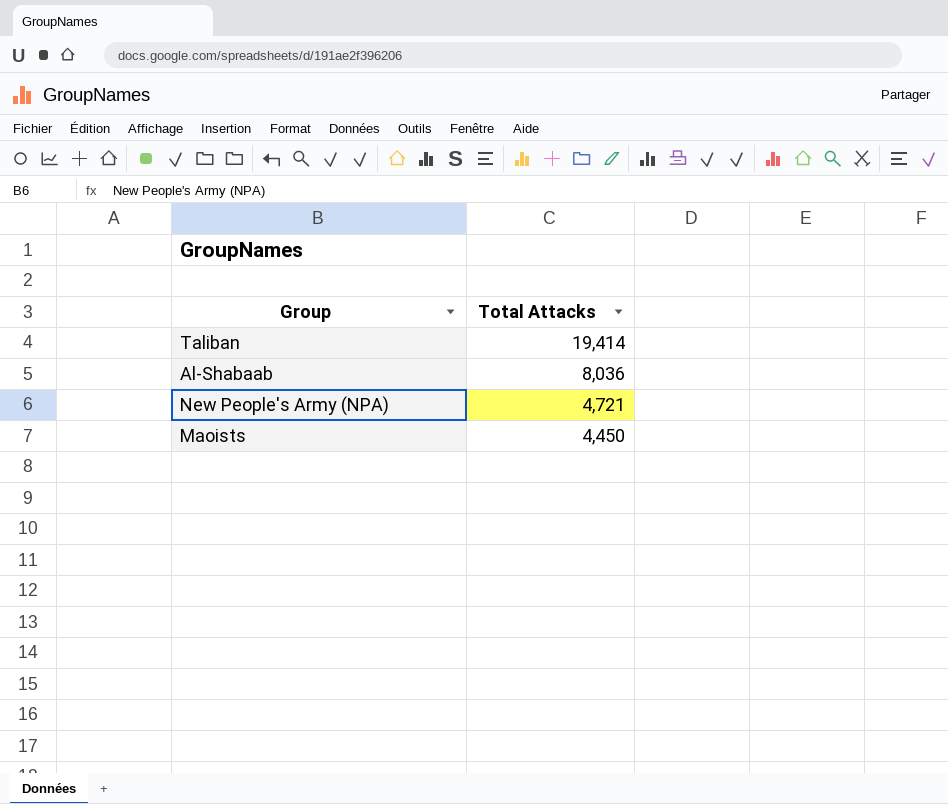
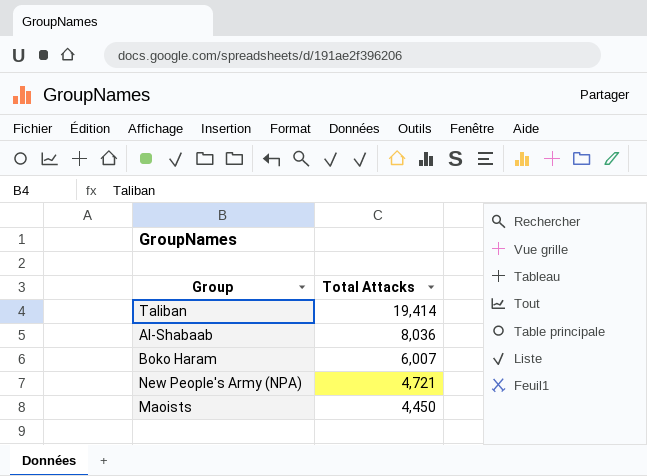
row Boko Haram: none -> 6,007

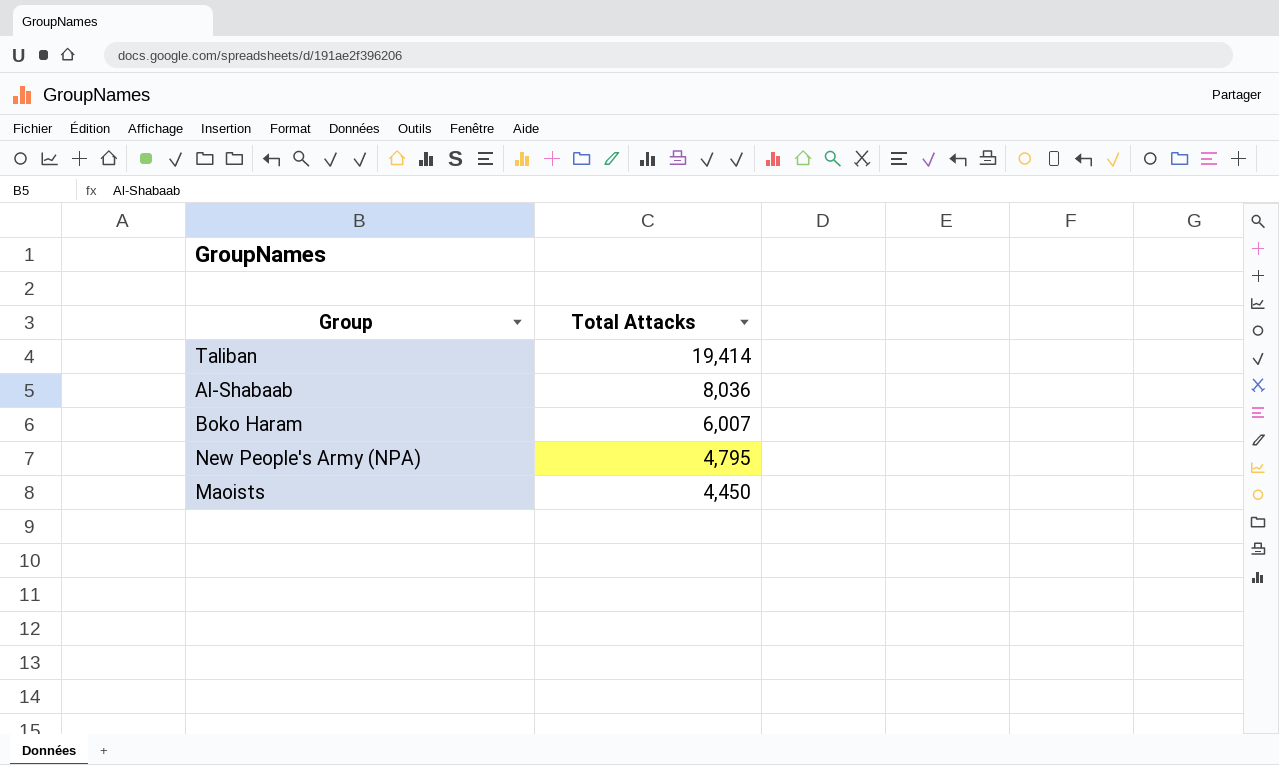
New People's Army (NPA) | Total Attacks: 4,721 -> 4,795

